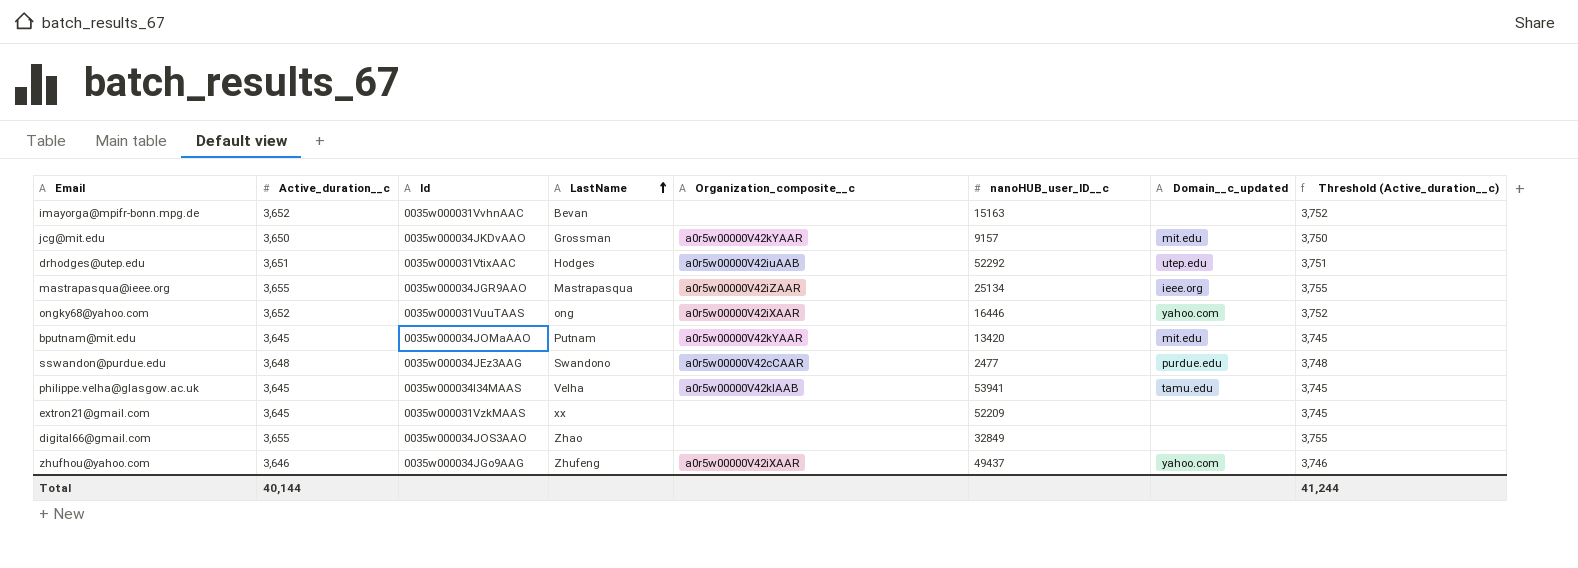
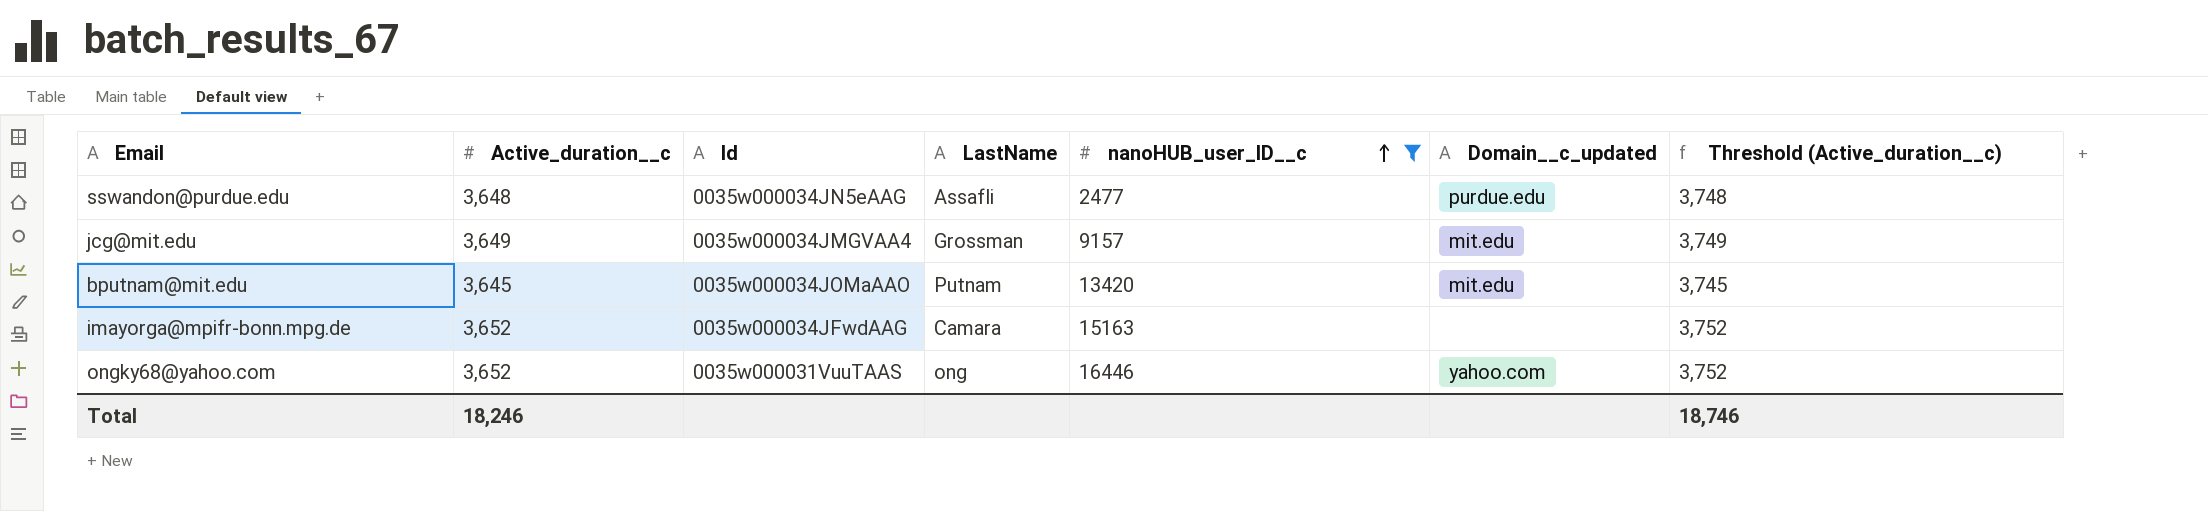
filter: none -> nanoHUB_user_ID__c <= 16446
row order: LastName ascending -> nanoHUB_user_ID__c ascending
column Organization_composite__c | position: 5 -> none
sswandon@purdue.edu | Id: 0035w000034JEz3AAG -> 0035w000034JN5eAAG
sswandon@purdue.edu | LastName: Swandono -> Assafli
jcg@mit.edu | Active_duration__c: 3,650 -> 3,649
jcg@mit.edu | Id: 0035w000034JKDvAAO -> 0035w000034JMGVAA4
jcg@mit.edu | Threshold (Active_duration__c): 3,750 -> 3,749
imayorga@mpifr-bonn.mpg.de | Id: 0035w000031VvhnAAC -> 0035w000034JFwdAAG
imayorga@mpifr-bonn.mpg.de | LastName: Bevan -> Camara
Total | Active_duration__c: 40,144 -> 18,246
Total | Threshold (Active_duration__c): 41,244 -> 18,746

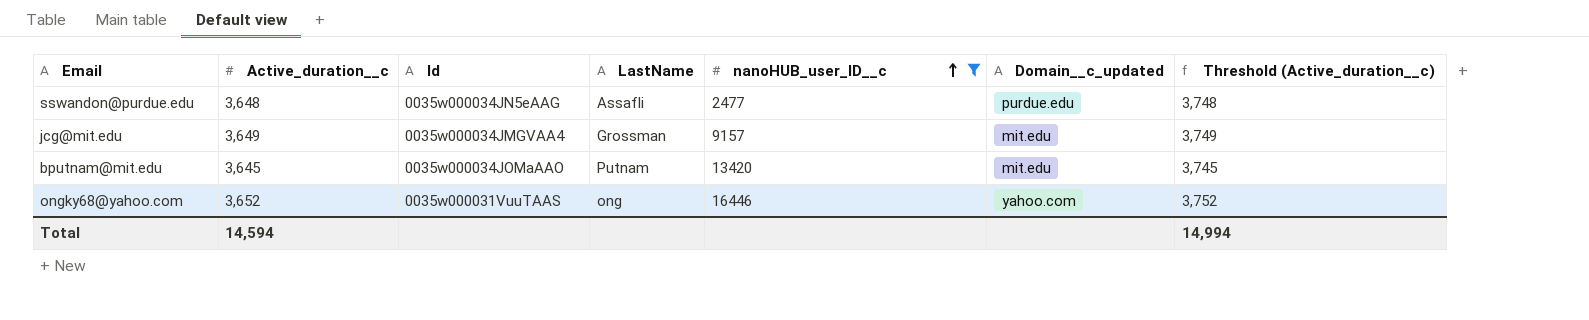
row imayorga@mpifr-bonn.mpg.de: 3,652 | 0035w000034JFwdAAG | Camara | 15163 | none | 3,752 -> none
Total | Active_duration__c: 18,246 -> 14,594
Total | Threshold (Active_duration__c): 18,746 -> 14,994

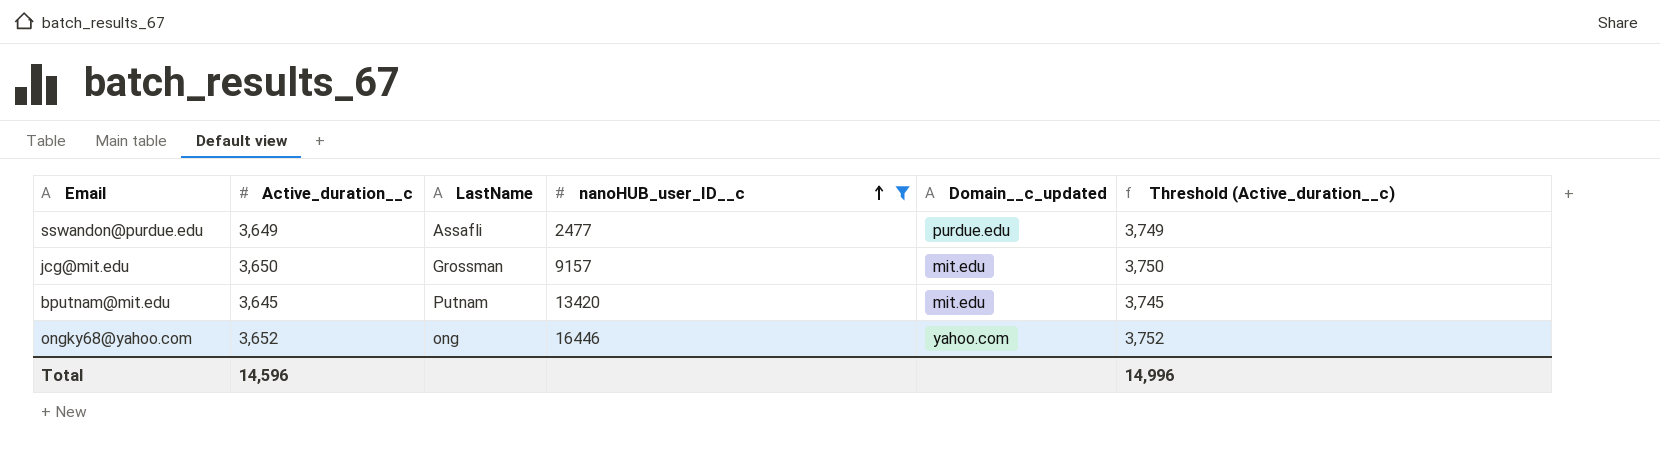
column Id | position: 3 -> none
sswandon@purdue.edu | Active_duration__c: 3,648 -> 3,649
sswandon@purdue.edu | Threshold (Active_duration__c): 3,748 -> 3,749
jcg@mit.edu | Active_duration__c: 3,649 -> 3,650
jcg@mit.edu | Threshold (Active_duration__c): 3,749 -> 3,750
Total | Active_duration__c: 14,594 -> 14,596
Total | Threshold (Active_duration__c): 14,994 -> 14,996

